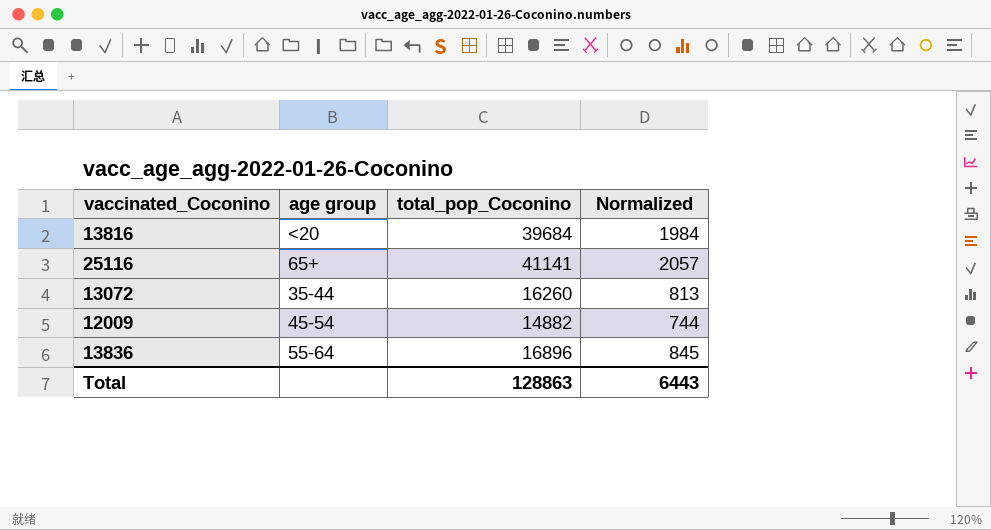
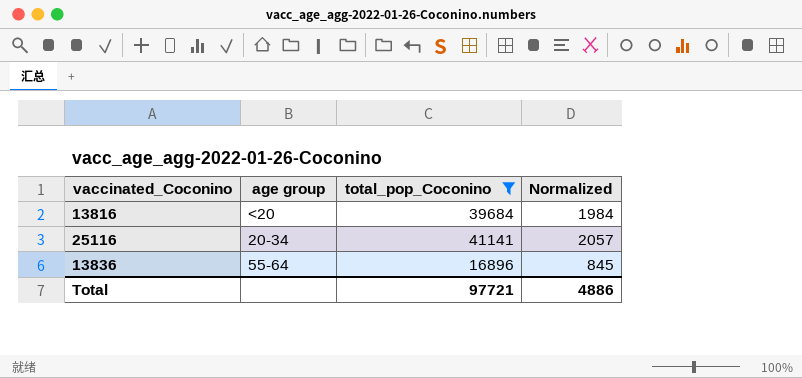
filter: none -> total_pop_Coconino >= 16896
25116 | age group: 65+ -> 20-34
Total | total_pop_Coconino: 128863 -> 97721
Total | Normalized: 6443 -> 4886

